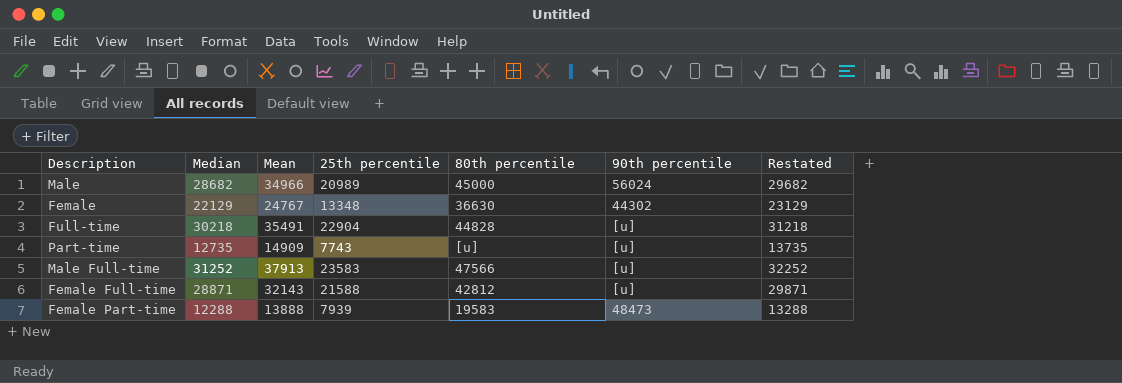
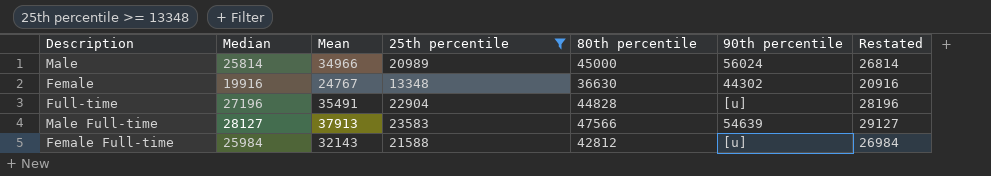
filter: none -> 25th percentile >= 13348
Male | Median: 28682 -> 25814
Male | Restated: 29682 -> 26814
Female | Median: 22129 -> 19916
Female | Restated: 23129 -> 20916
Full-time | Median: 30218 -> 27196
Full-time | Restated: 31218 -> 28196
Male Full-time | Median: 31252 -> 28127
Male Full-time | 90th percentile: [u] -> 54639
Male Full-time | Restated: 32252 -> 29127
Female Full-time | Median: 28871 -> 25984
Female Full-time | Restated: 29871 -> 26984

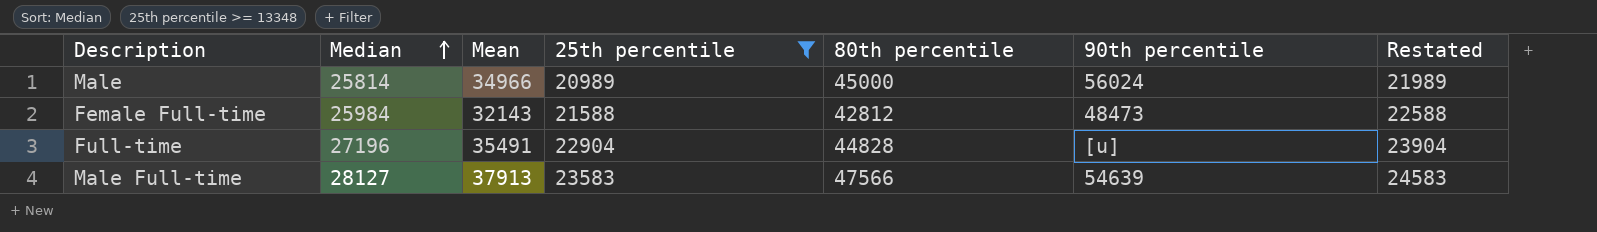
row order: none -> Median ascending
column Restated | formula: [Median] + 1000 -> [25th percentile] + 1000
row Female: 19916 | 24767 | 13348 | 36630 | 44302 | 20916 -> none
Female Full-time | 90th percentile: [u] -> 48473

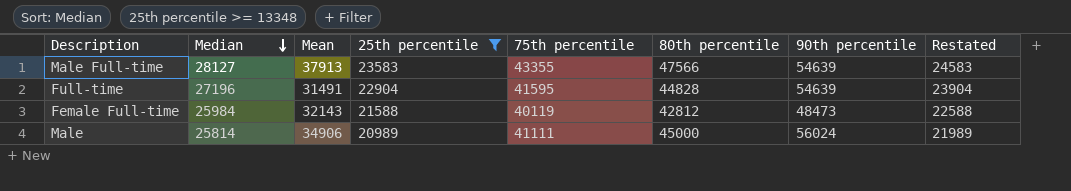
row order: Median ascending -> Median descending
column 75th percentile | position: none -> 5
Full-time | Mean: 35491 -> 31491
Full-time | 90th percentile: [u] -> 54639
Male | Mean: 34966 -> 34906

